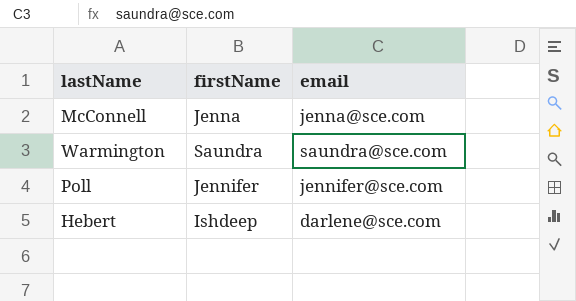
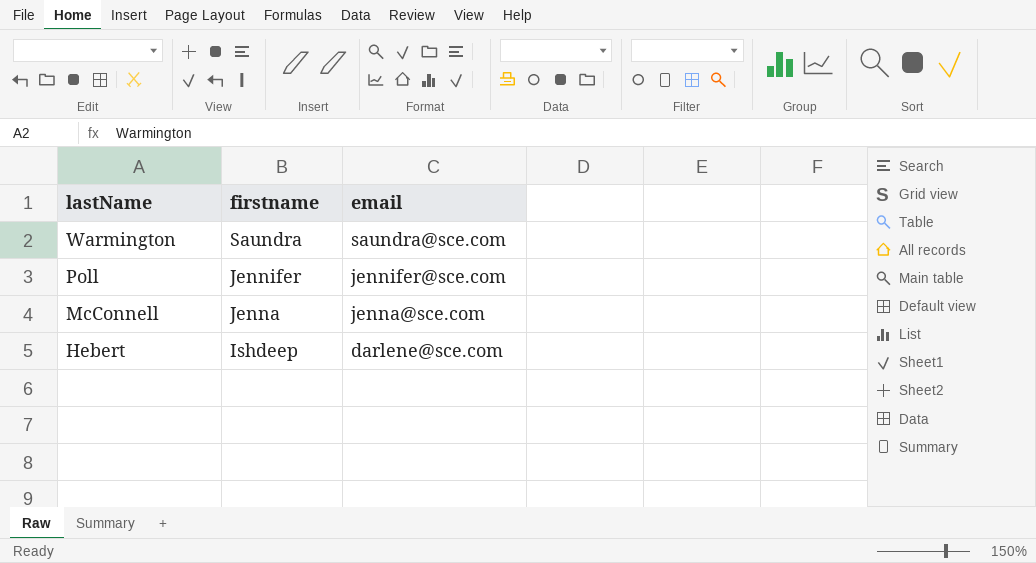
row order: none -> lastName descending
column name: firstName -> firstname

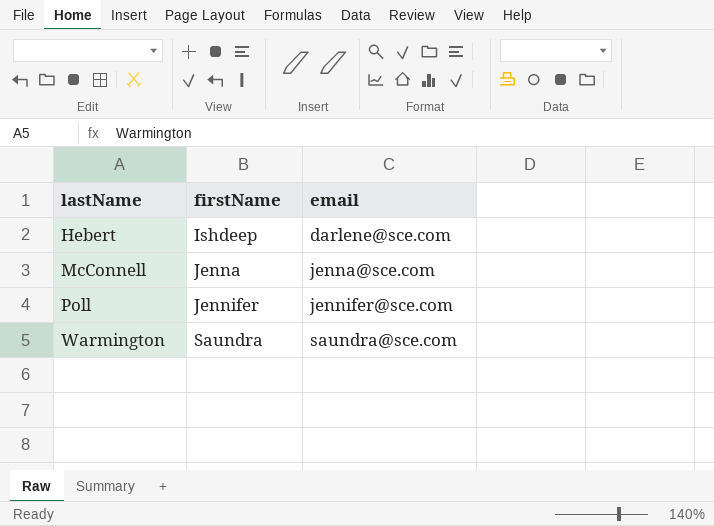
row order: lastName descending -> lastName ascending
column name: firstname -> firstName

